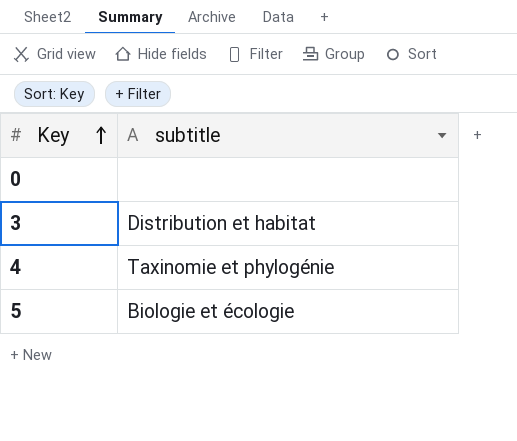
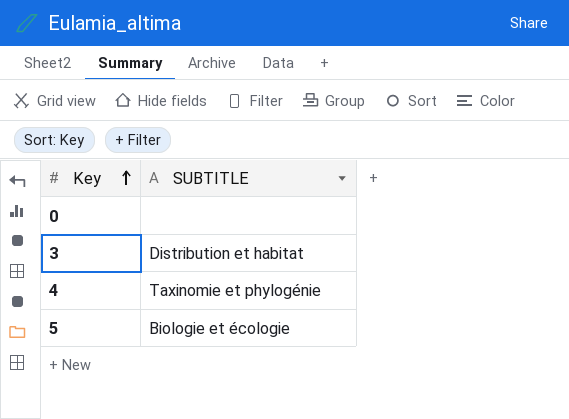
column name: subtitle -> SUBTITLE

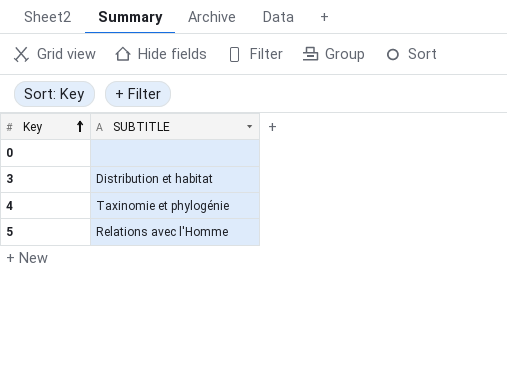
5 | SUBTITLE: Biologie et écologie -> Relations avec l'Homme

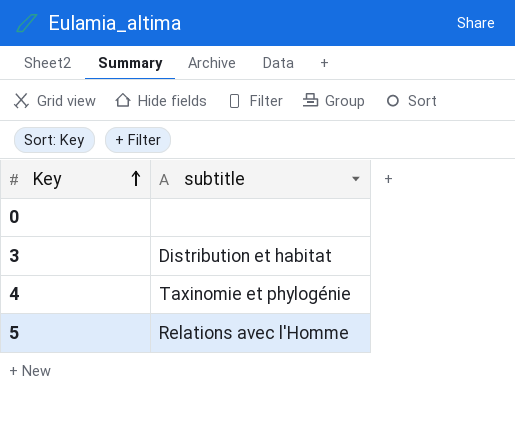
column name: SUBTITLE -> subtitle

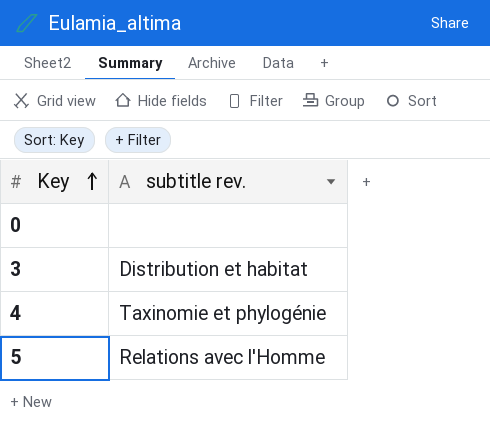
column name: subtitle -> subtitle rev.

